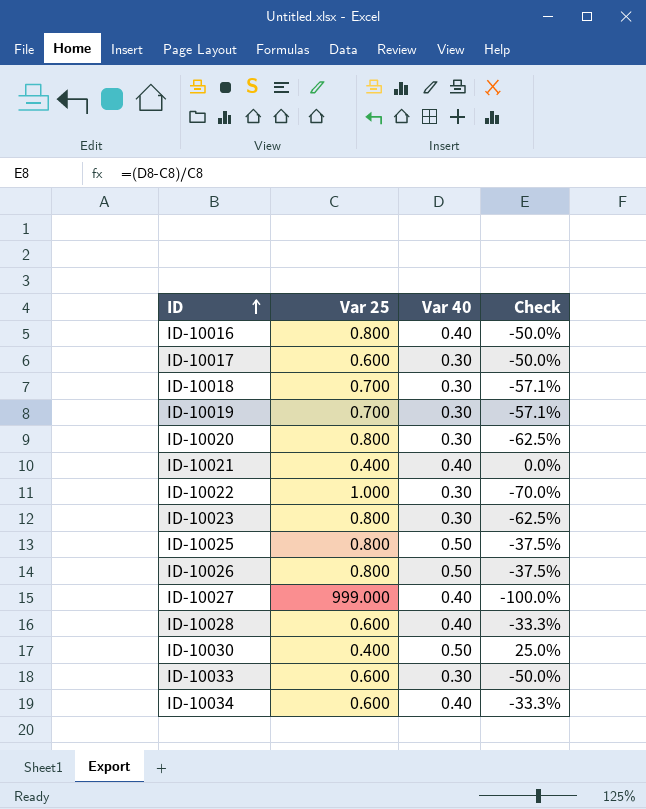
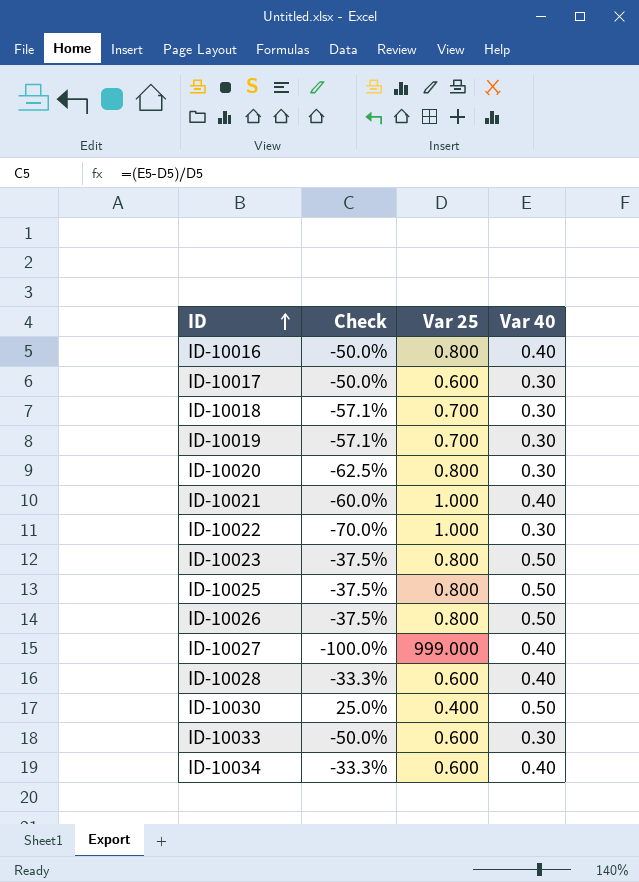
column Check | position: 4 -> 2
ID-10021 | Check: 0.0% -> -60.0%
ID-10021 | Var 25: 0.400 -> 1.000
ID-10023 | Check: -62.5% -> -37.5%
ID-10023 | Var 40: 0.30 -> 0.50

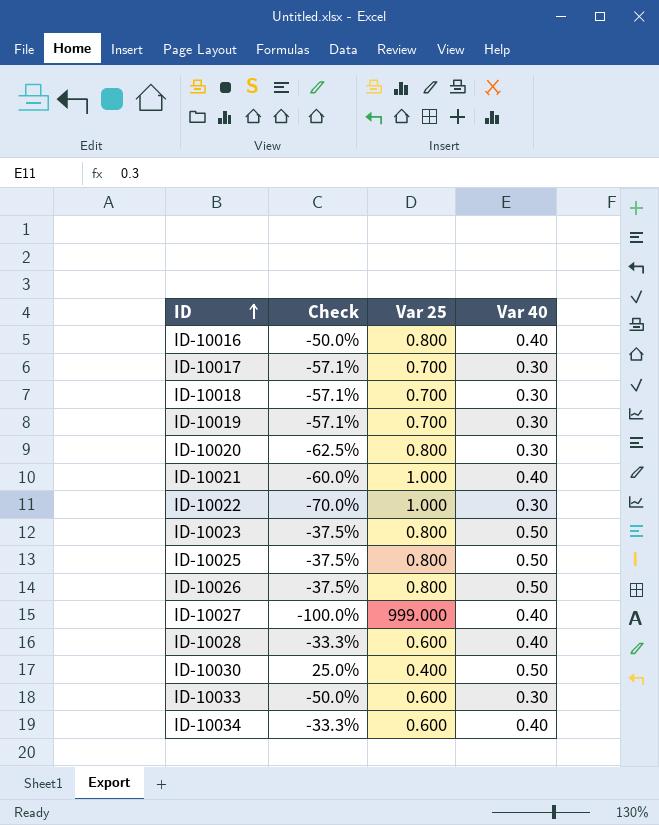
ID-10017 | Check: -50.0% -> -57.1%
ID-10017 | Var 25: 0.600 -> 0.700

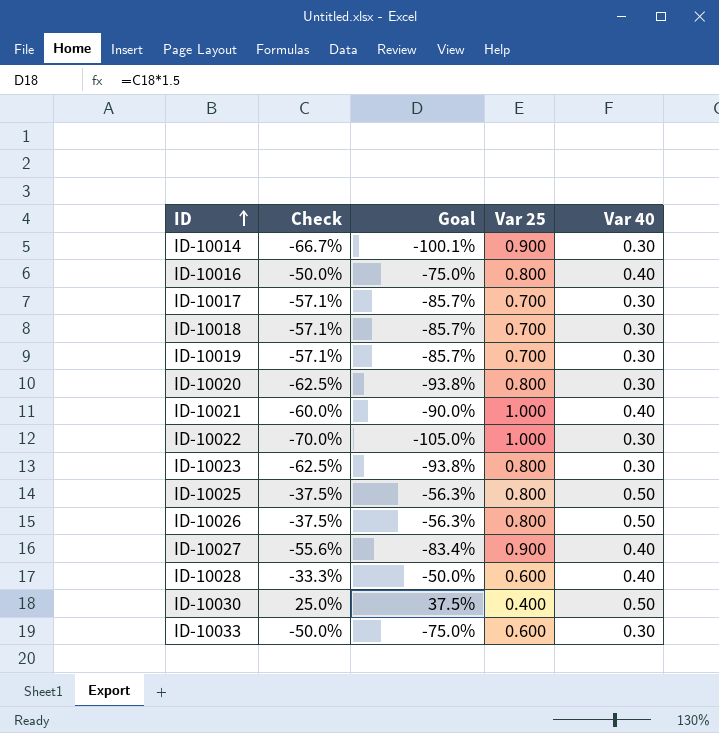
column Goal | formula: none -> [Check] * 1.5
row ID-10034: -33.3% | 0.600 | 0.40 -> none
row ID-10014: none -> -66.7% | -100.1% | 0.900 | 0.30
ID-10023 | Check: -37.5% -> -62.5%
ID-10023 | Var 40: 0.50 -> 0.30
ID-10027 | Check: -100.0% -> -55.6%
ID-10027 | Var 25: 999.000 -> 0.900

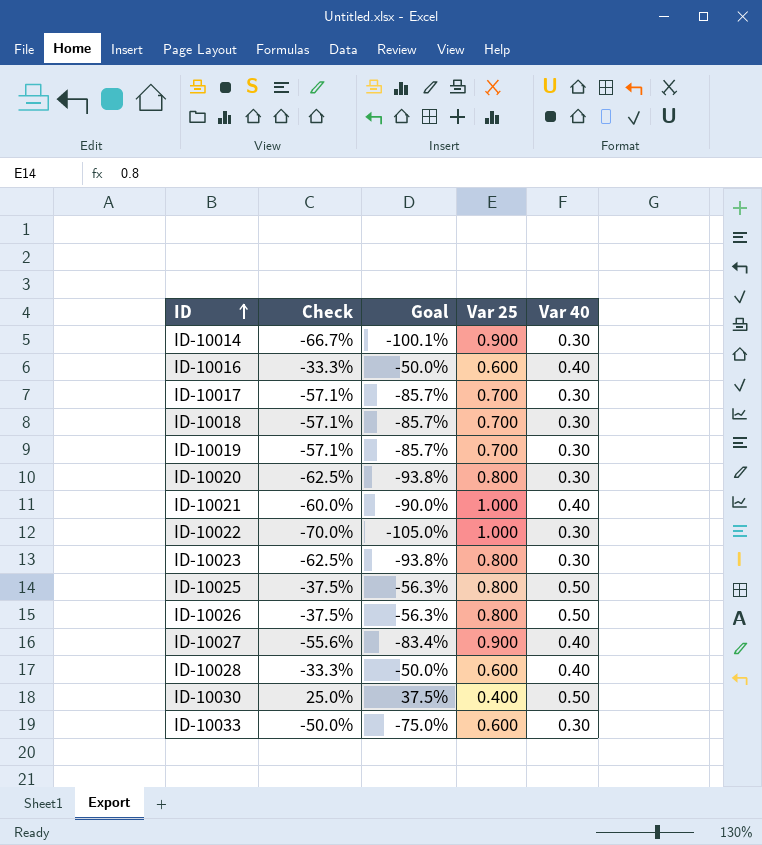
ID-10016 | Check: -50.0% -> -33.3%
ID-10016 | Goal: -75.0% -> -50.0%
ID-10016 | Var 25: 0.800 -> 0.600

